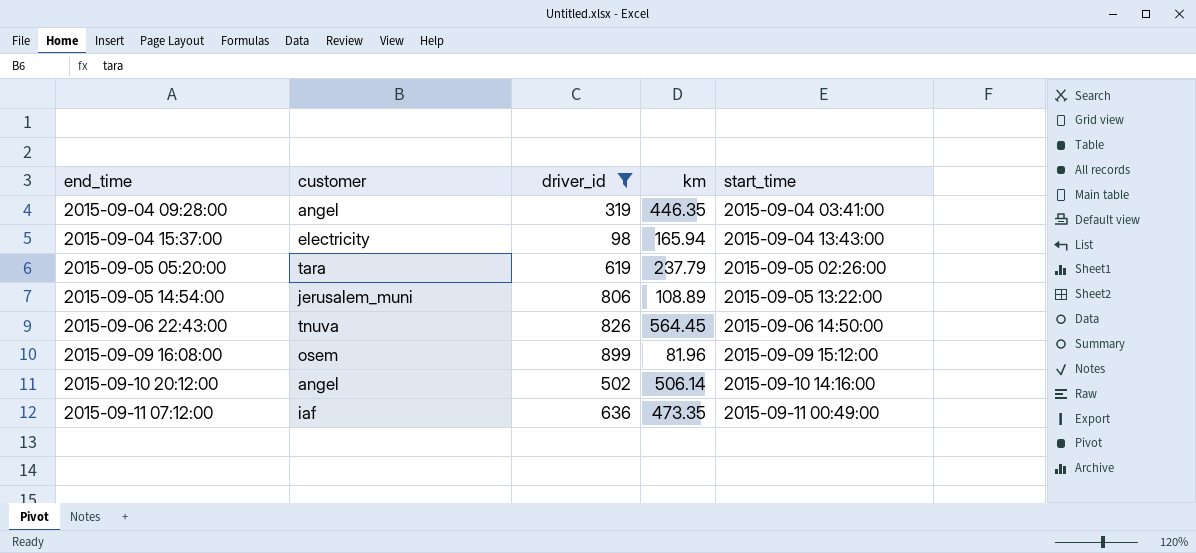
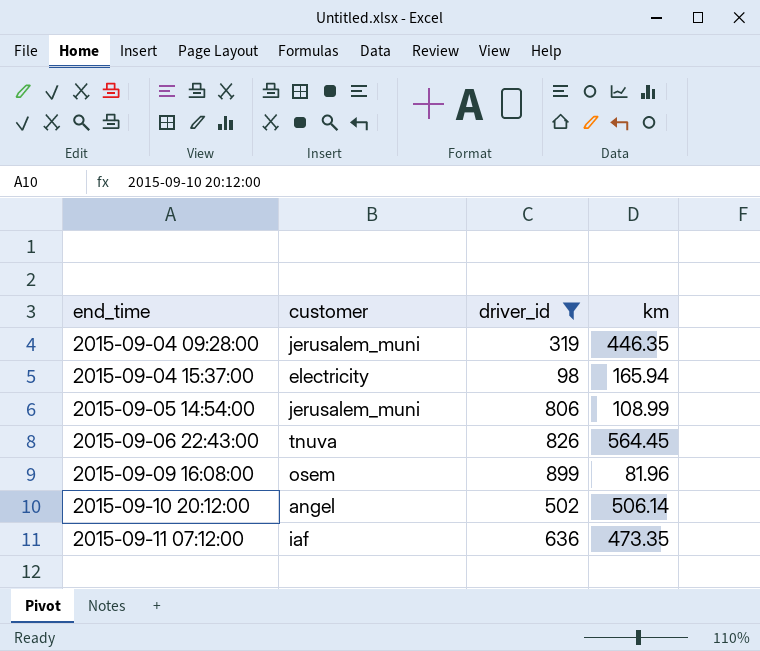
column start_time | position: 5 -> none
row 2015-09-05 05:20:00: tara | 619 | 237.79 | 2015-09-05 02:26:00 -> none
2015-09-04 09:28:00 | customer: angel -> jerusalem_muni
2015-09-05 14:54:00 | km: 108.89 -> 108.99

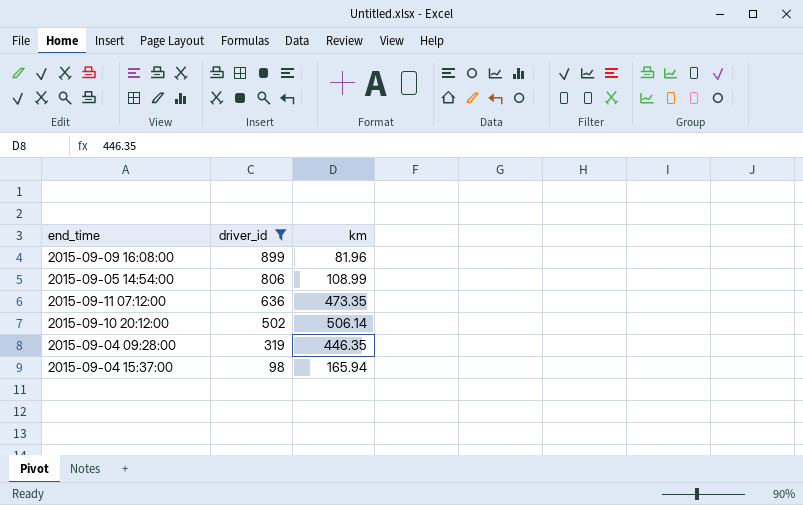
row order: end_time ascending -> driver_id descending
column customer | position: 2 -> none
row 2015-09-06 22:43:00: tnuva | 826 | 564.45 -> none

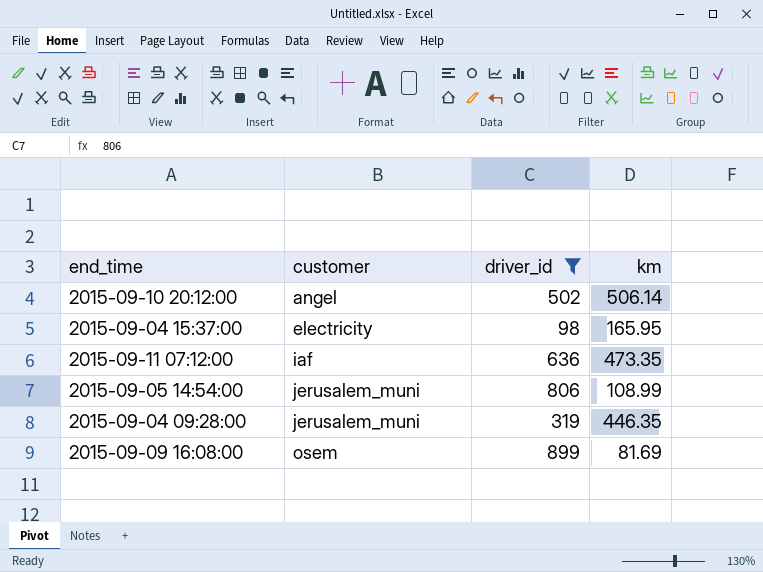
row order: driver_id descending -> customer ascending
column customer | position: none -> 2
2015-09-04 15:37:00 | km: 165.94 -> 165.95
2015-09-09 16:08:00 | km: 81.96 -> 81.69

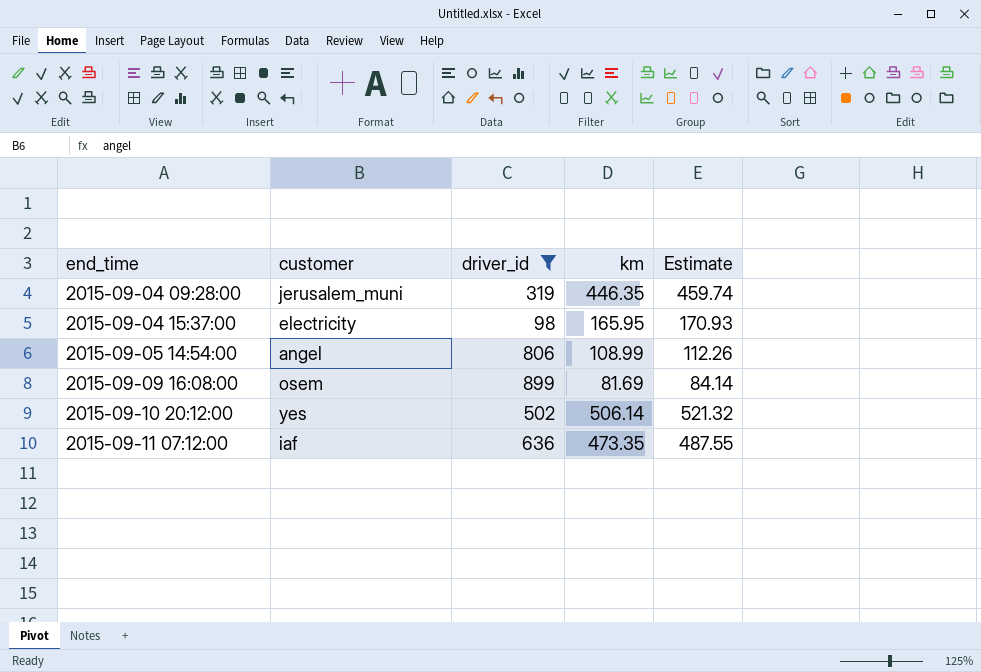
row order: customer ascending -> end_time ascending
column Estimate | formula: none -> [km] * 1.03
2015-09-05 14:54:00 | customer: jerusalem_muni -> angel
2015-09-10 20:12:00 | customer: angel -> yes

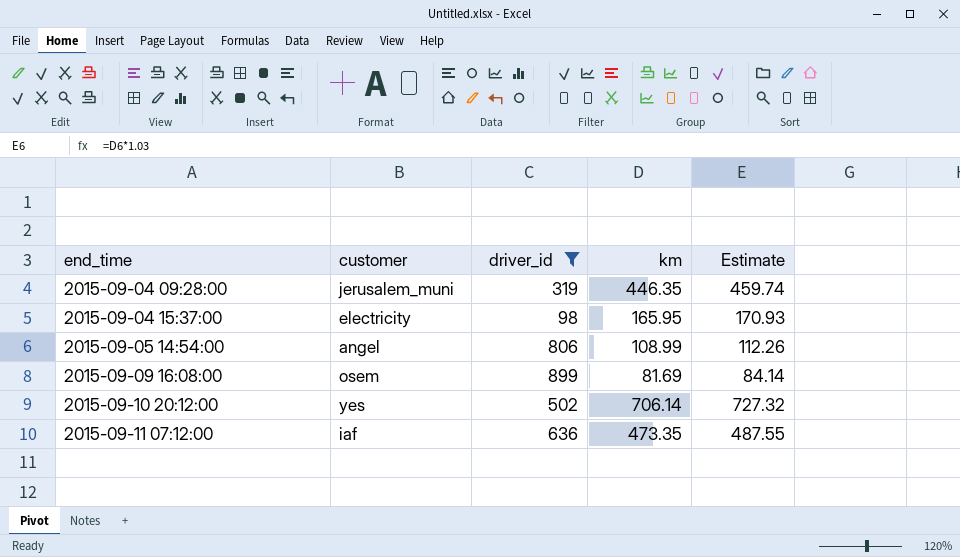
2015-09-10 20:12:00 | km: 506.14 -> 706.14
2015-09-10 20:12:00 | Estimate: 521.32 -> 727.32

